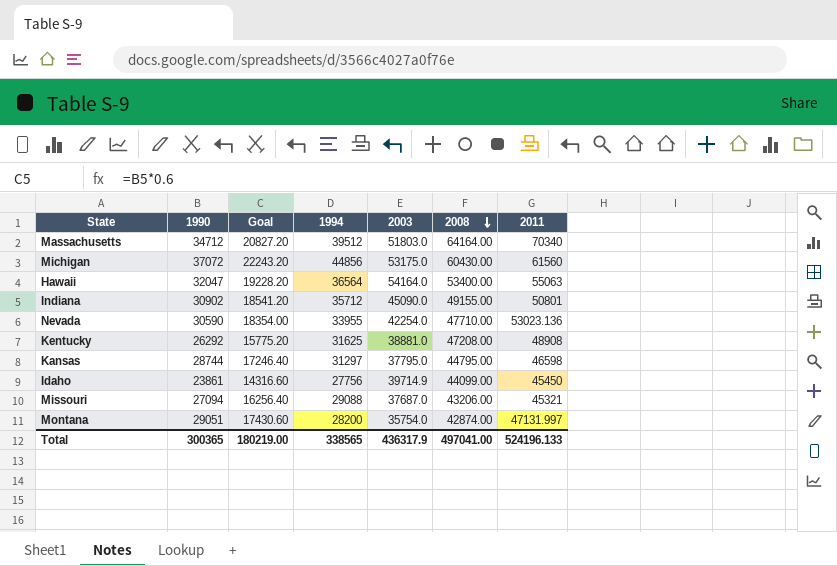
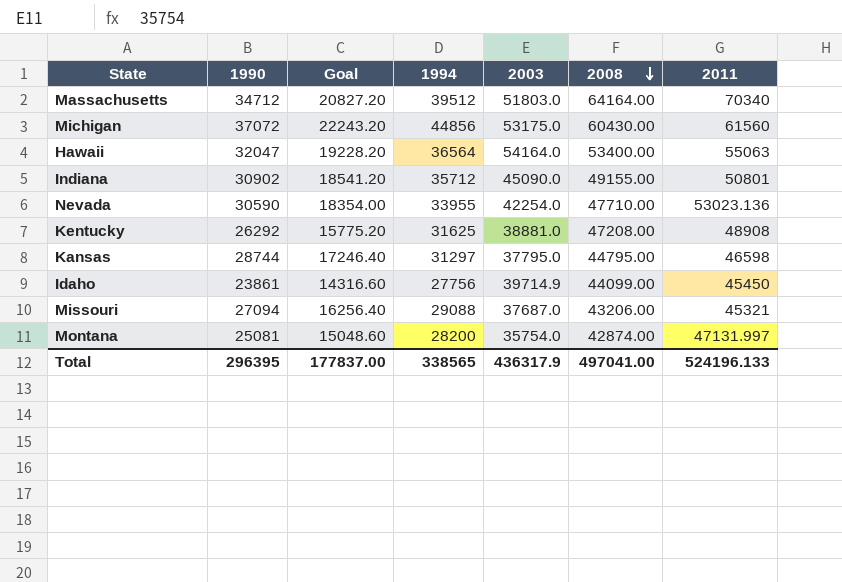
Montana | 1990: 29051 -> 25081
Montana | Goal: 17430.60 -> 15048.60
Total | 1990: 300365 -> 296395
Total | Goal: 180219.00 -> 177837.00

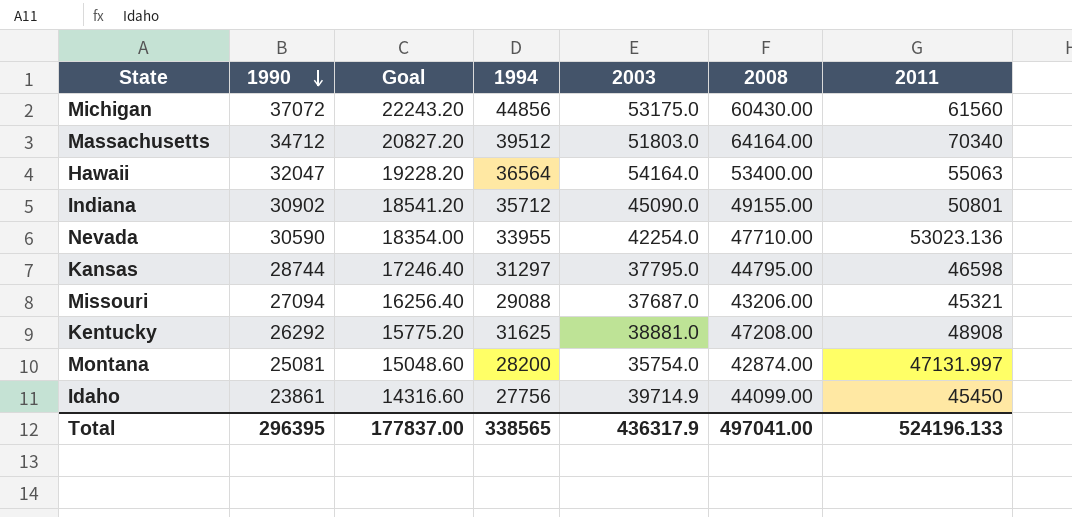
row order: 2008 descending -> 1990 descending

